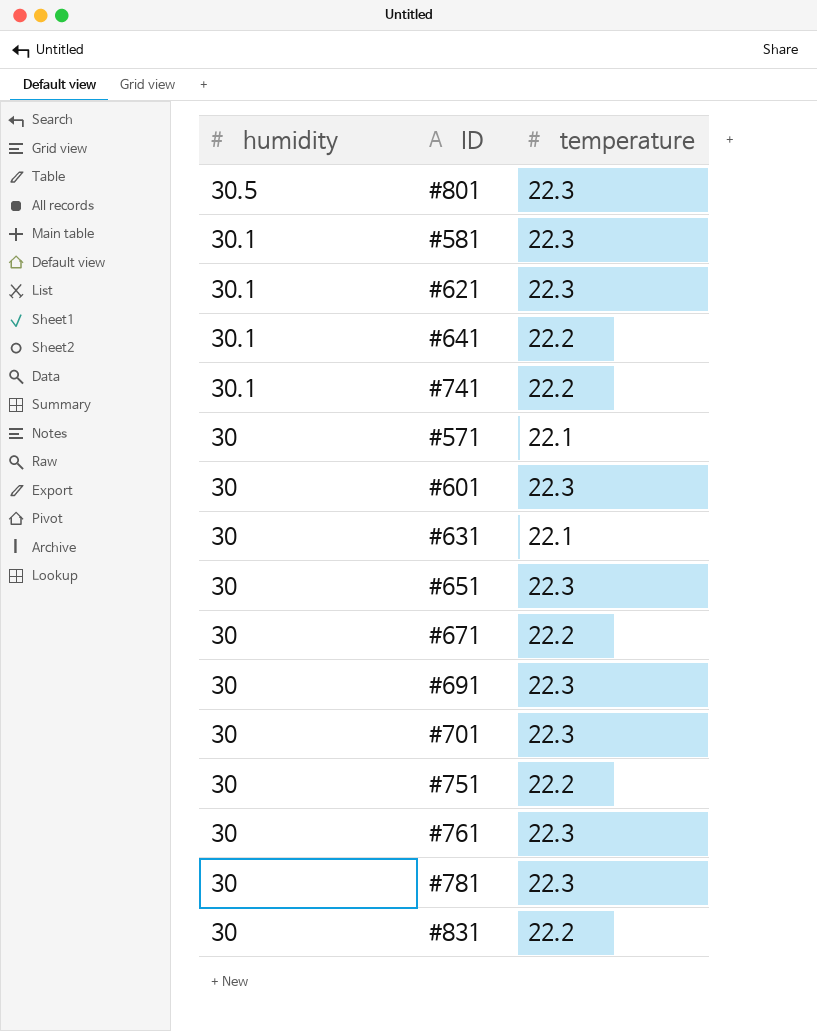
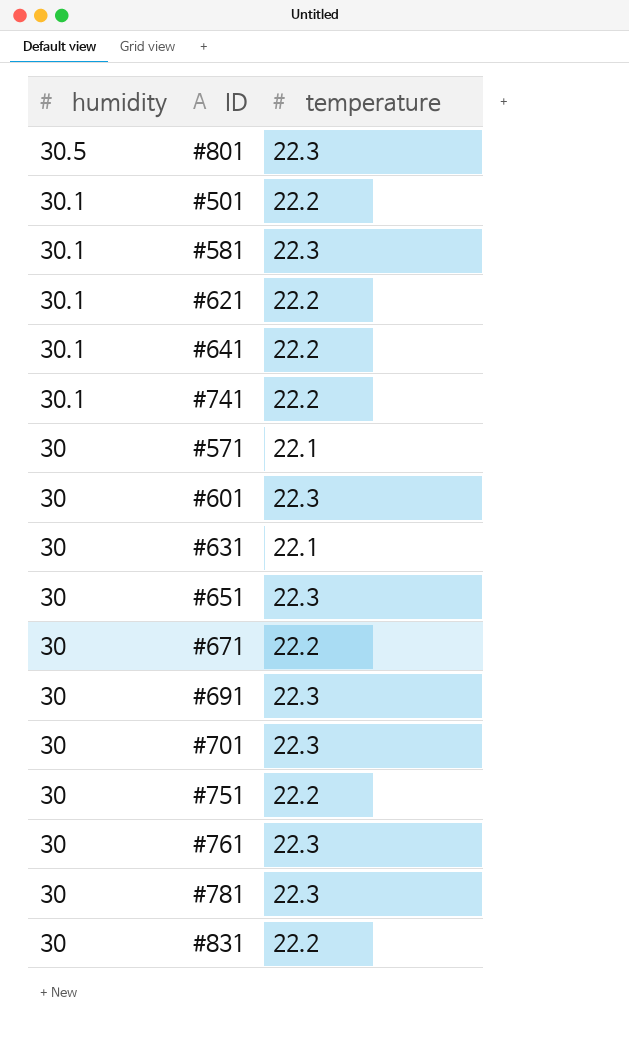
row #501: none -> 30.1 | 22.2
#621 | temperature: 22.3 -> 22.2

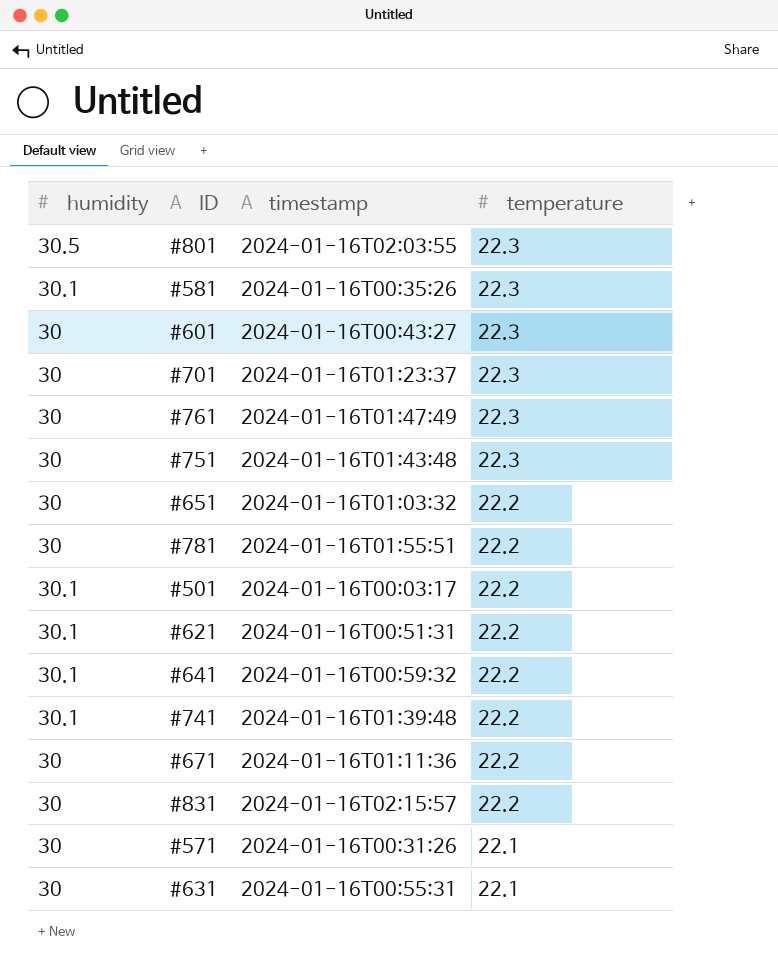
row order: humidity descending -> temperature descending
column timestamp | position: none -> 3
row #691: 30 | 22.3 -> none
#751 | temperature: 22.2 -> 22.3
#651 | temperature: 22.3 -> 22.2
#781 | temperature: 22.3 -> 22.2

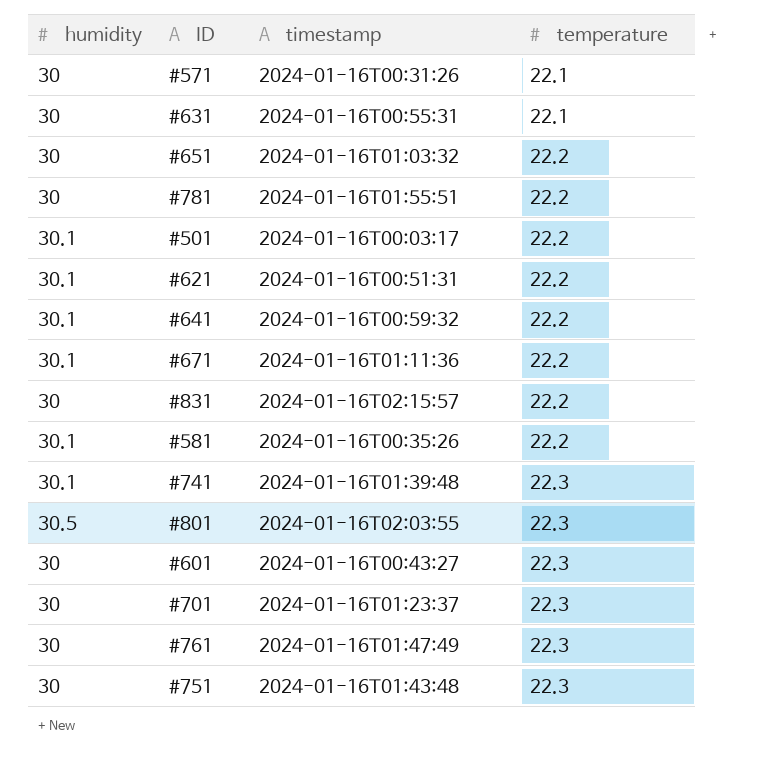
row order: temperature descending -> temperature ascending
#671 | humidity: 30 -> 30.1
#581 | temperature: 22.3 -> 22.2
#741 | temperature: 22.2 -> 22.3

